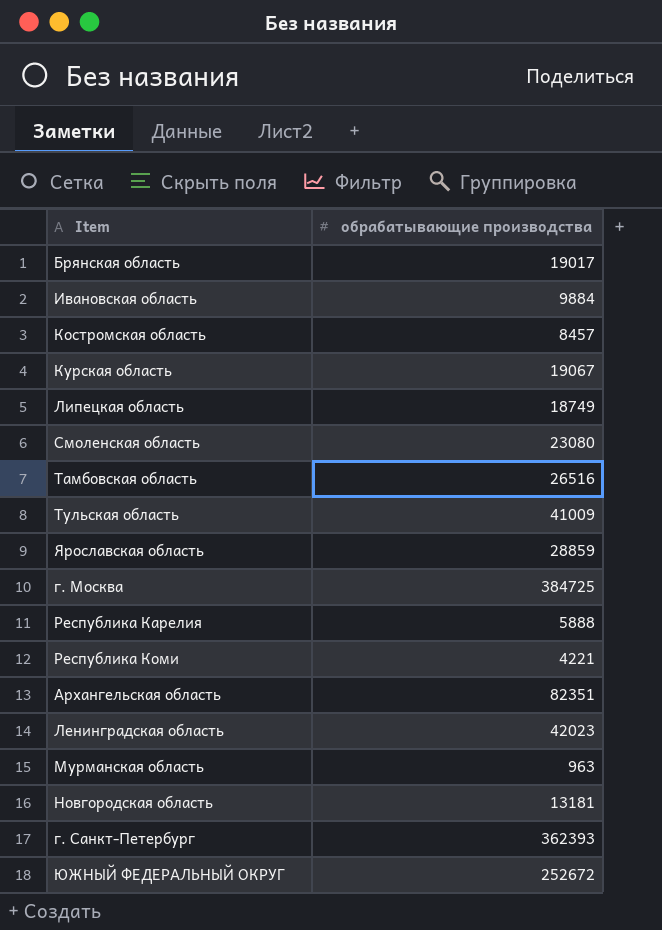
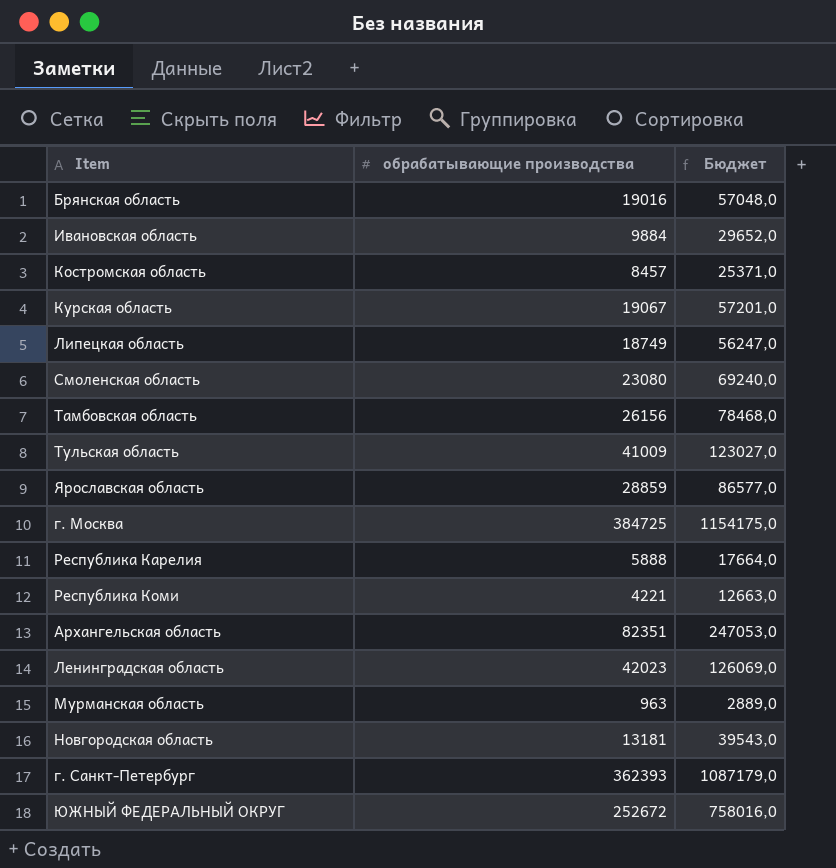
column Бюджет | formula: none -> [обрабатывающие производства] * 3
Брянская область | обрабатывающие производства: 19017 -> 19016
Тамбовская область | обрабатывающие производства: 26516 -> 26156

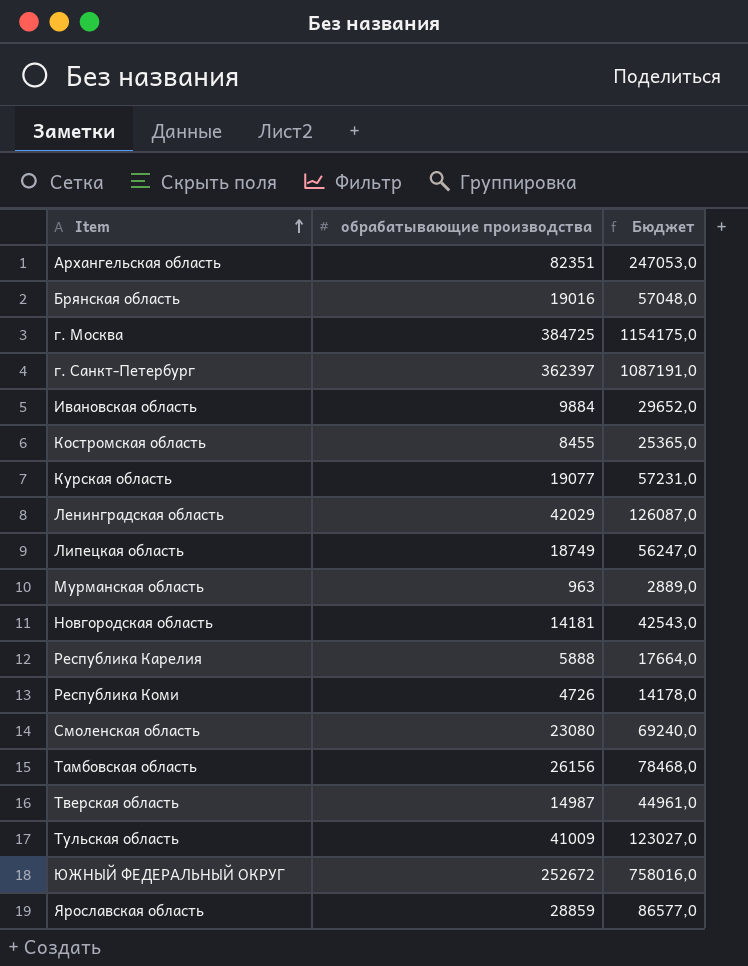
row order: none -> Item ascending
г. Санкт-Петербург | обрабатывающие производства: 362393 -> 362397
г. Санкт-Петербург | Бюджет: 1087179,0 -> 1087191,0
Костромская область | обрабатывающие производства: 8457 -> 8455
Костромская область | Бюджет: 25371,0 -> 25365,0
Курская область | обрабатывающие производства: 19067 -> 19077
Курская область | Бюджет: 57201,0 -> 57231,0
Ленинградская область | обрабатывающие производства: 42023 -> 42029
Ленинградская область | Бюджет: 126069,0 -> 126087,0
Новгородская область | обрабатывающие производства: 13181 -> 14181
Новгородская область | Бюджет: 39543,0 -> 42543,0
Республика Коми | обрабатывающие производства: 4221 -> 4726
Республика Коми | Бюджет: 12663,0 -> 14178,0
row Тверская область: none -> 14987 | 44961,0

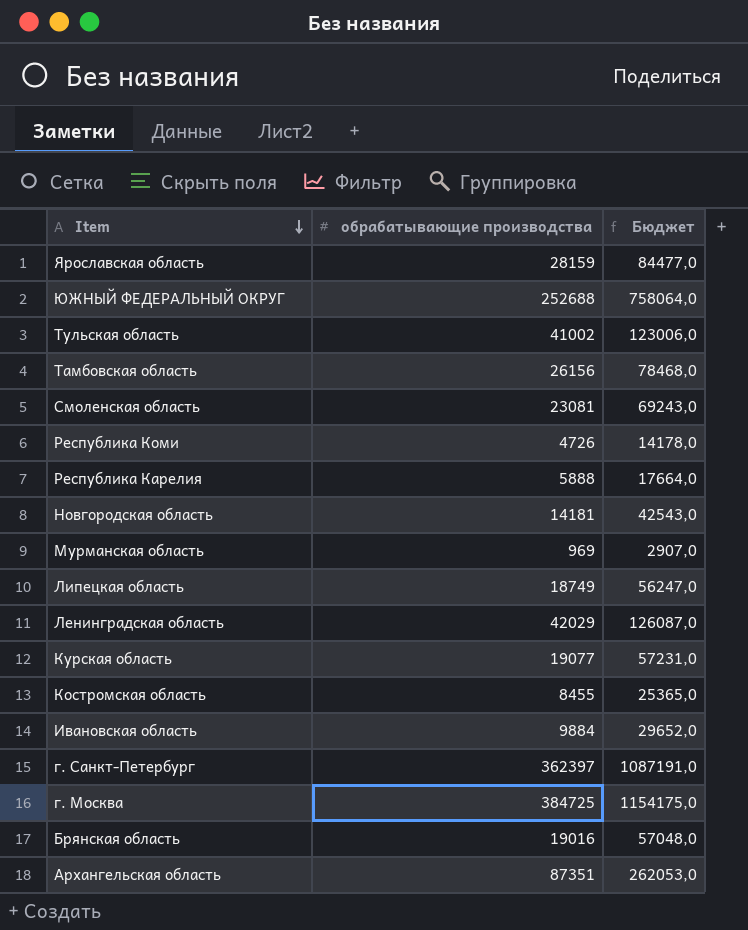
row order: Item ascending -> Item descending
row Тверская область: 14987 | 44961,0 -> none
Ярославская область | обрабатывающие производства: 28859 -> 28159
Ярославская область | Бюджет: 86577,0 -> 84477,0
ЮЖНЫЙ ФЕДЕРАЛЬНЫЙ ОКРУГ | обрабатывающие производства: 252672 -> 252688
ЮЖНЫЙ ФЕДЕРАЛЬНЫЙ ОКРУГ | Бюджет: 758016,0 -> 758064,0
Тульская область | обрабатывающие производства: 41009 -> 41002
Тульская область | Бюджет: 123027,0 -> 123006,0
Смоленская область | обрабатывающие производства: 23080 -> 23081
Смоленская область | Бюджет: 69240,0 -> 69243,0
Мурманская область | обрабатывающие производства: 963 -> 969
Мурманская область | Бюджет: 2889,0 -> 2907,0
Архангельская область | обрабатывающие производства: 82351 -> 87351
Архангельская область | Бюджет: 247053,0 -> 262053,0

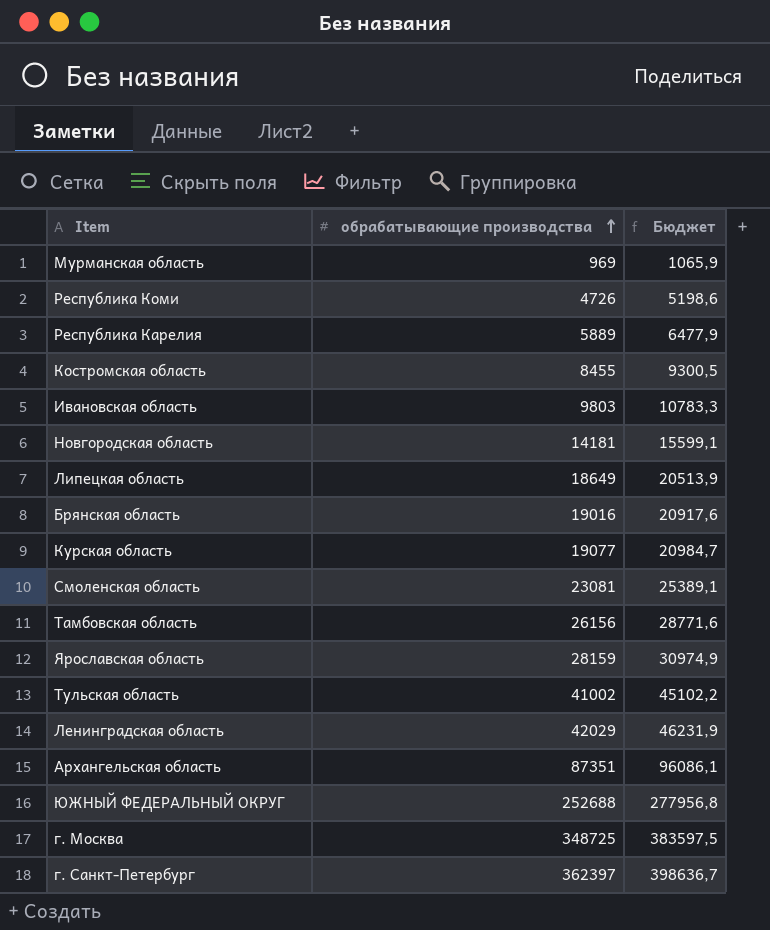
row order: Item descending -> обрабатывающие производства ascending
column Бюджет | formula: [обрабатывающие производства] * 3 -> [обрабатывающие производства] * 1,1
Республика Карелия | обрабатывающие производства: 5888 -> 5889
Ивановская область | обрабатывающие производства: 9884 -> 9803
Липецкая область | обрабатывающие производства: 18749 -> 18649
г. Москва | обрабатывающие производства: 384725 -> 348725

